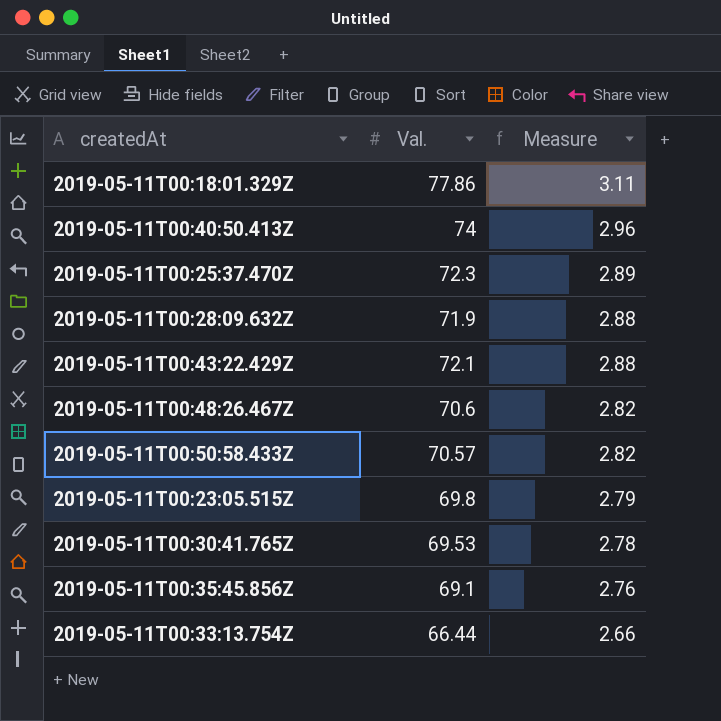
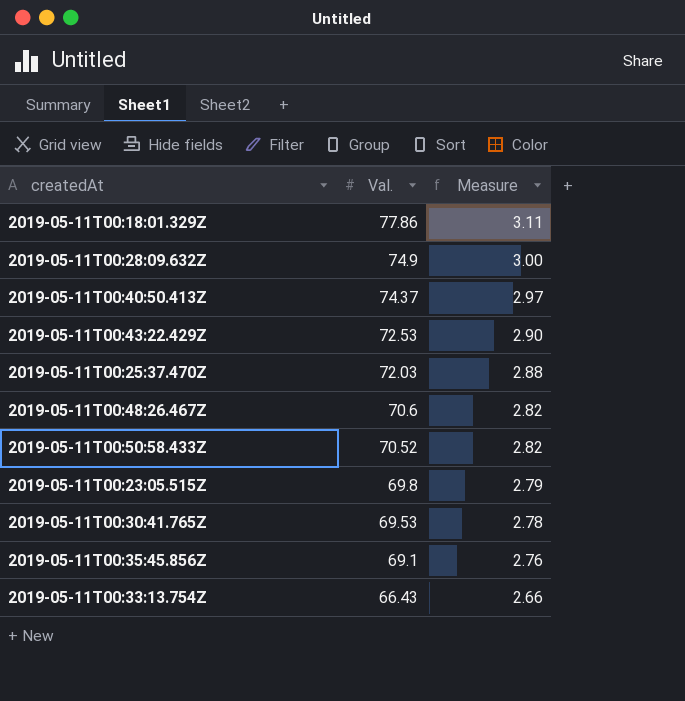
row order: Measure descending -> Val. descending
2019-05-11T00:28:09.632Z | Val.: 71.9 -> 74.9
2019-05-11T00:28:09.632Z | Measure: 2.88 -> 3.00
2019-05-11T00:40:50.413Z | Val.: 74 -> 74.37
2019-05-11T00:40:50.413Z | Measure: 2.96 -> 2.97
2019-05-11T00:43:22.429Z | Val.: 72.1 -> 72.53
2019-05-11T00:43:22.429Z | Measure: 2.88 -> 2.90
2019-05-11T00:25:37.470Z | Val.: 72.3 -> 72.03
2019-05-11T00:25:37.470Z | Measure: 2.89 -> 2.88
2019-05-11T00:50:58.433Z | Val.: 70.57 -> 70.52
2019-05-11T00:33:13.754Z | Val.: 66.44 -> 66.43

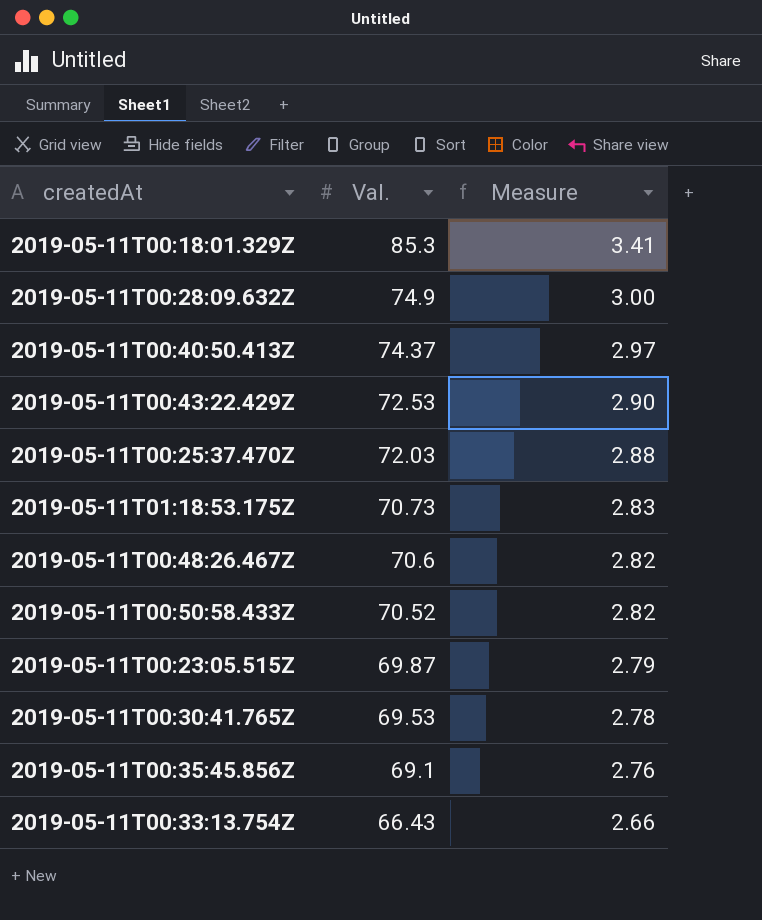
2019-05-11T00:18:01.329Z | Val.: 77.86 -> 85.3
2019-05-11T00:18:01.329Z | Measure: 3.11 -> 3.41
row 2019-05-11T01:18:53.175Z: none -> 70.73 | 2.83
2019-05-11T00:23:05.515Z | Val.: 69.8 -> 69.87

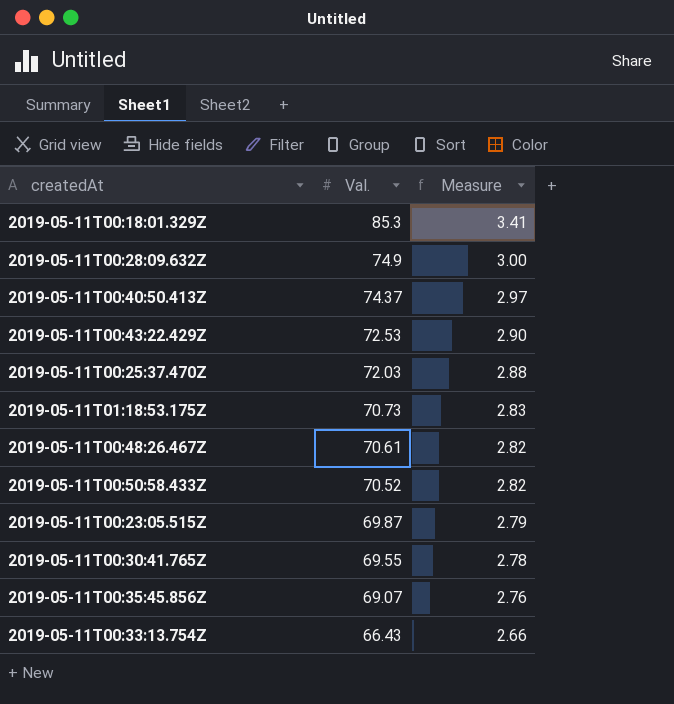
2019-05-11T00:48:26.467Z | Val.: 70.6 -> 70.61
2019-05-11T00:30:41.765Z | Val.: 69.53 -> 69.55
2019-05-11T00:35:45.856Z | Val.: 69.1 -> 69.07

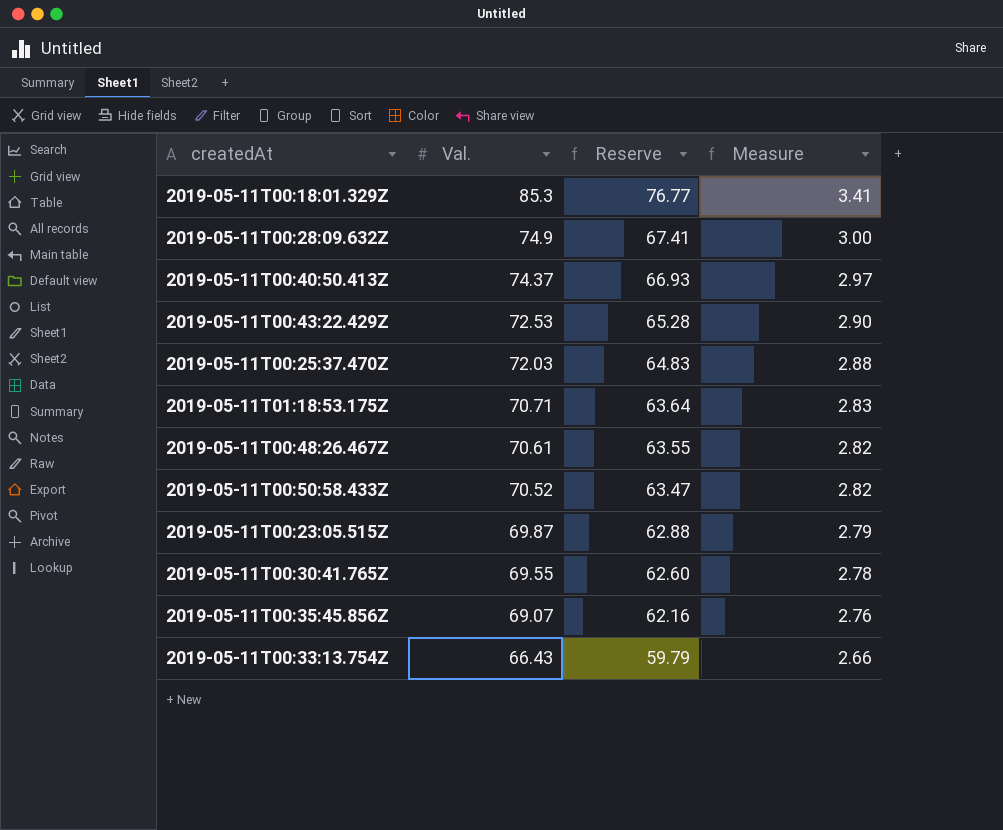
column Reserve | formula: none -> [Val.] * 0.9
2019-05-11T01:18:53.175Z | Val.: 70.73 -> 70.71

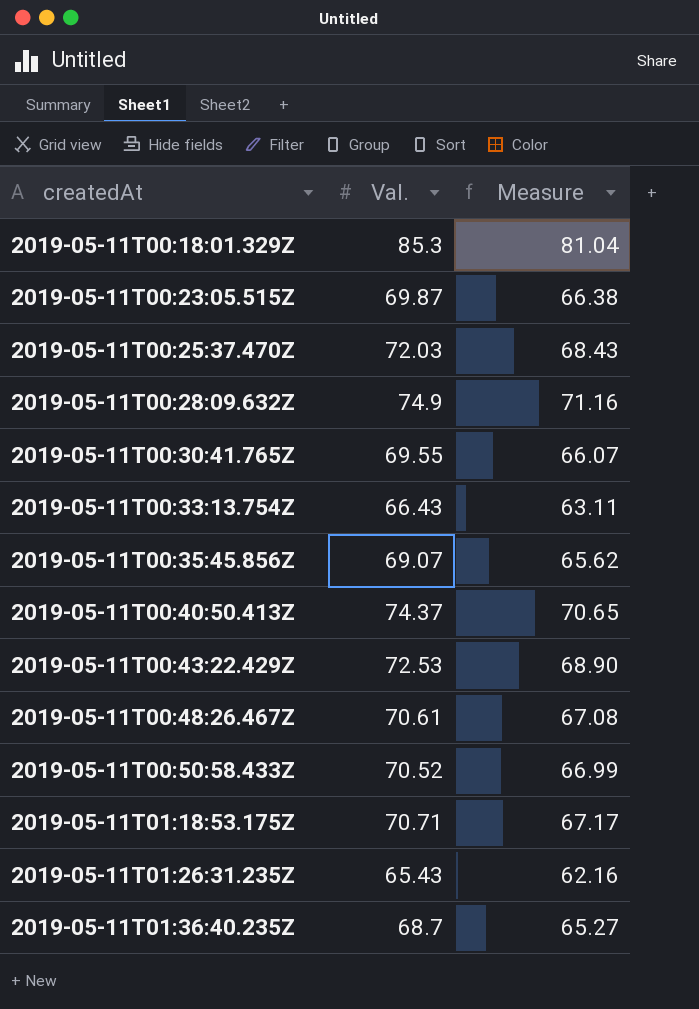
row order: Val. descending -> createdAt ascending
column Reserve | formula: [Val.] * 0.9 -> none
column Measure | formula: [Val.] * 0.04 -> [Val.] * 0.95
row 2019-05-11T01:26:31.235Z: none -> 65.43 | 62.16
row 2019-05-11T01:36:40.235Z: none -> 68.7 | 65.27

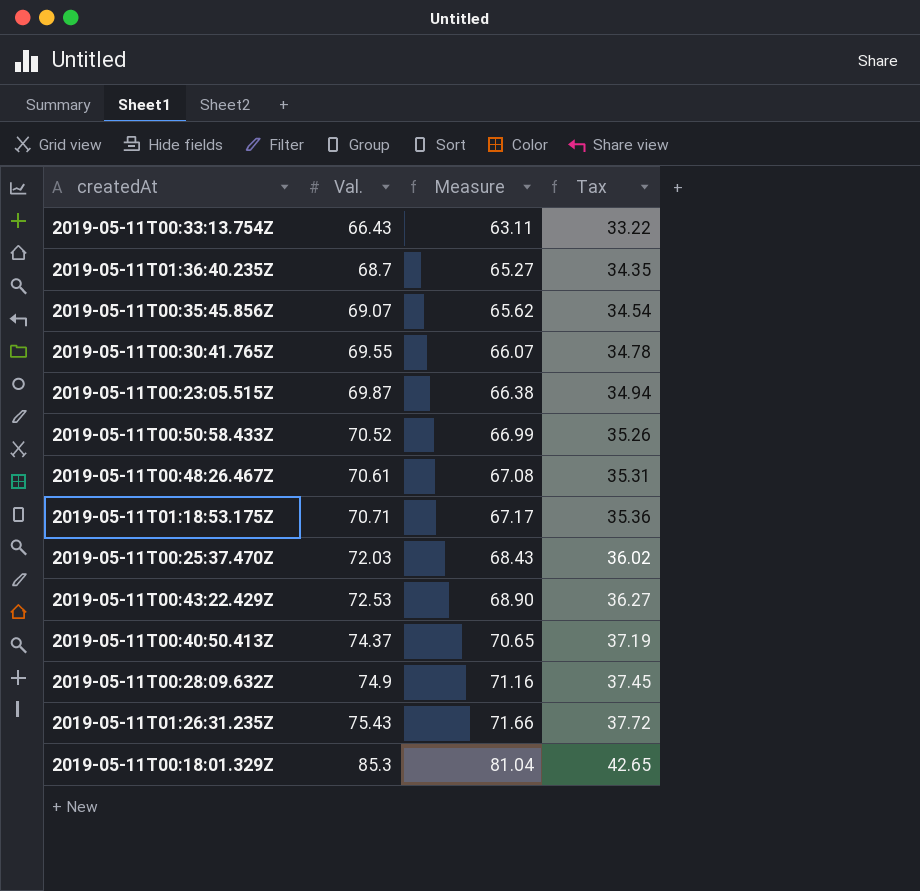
row order: createdAt ascending -> Val. ascending
column Tax | formula: none -> [Val.] * 0.5
2019-05-11T01:26:31.235Z | Val.: 65.43 -> 75.43
2019-05-11T01:26:31.235Z | Measure: 62.16 -> 71.66

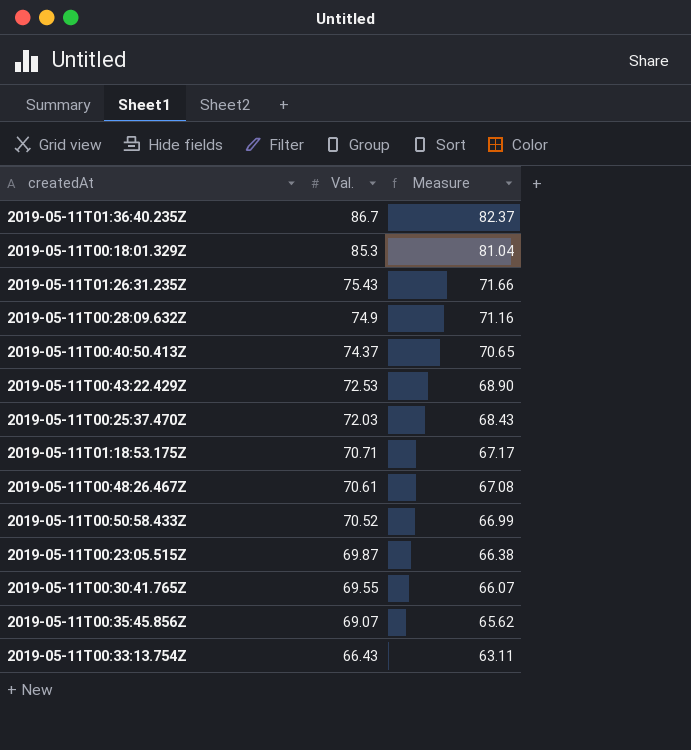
row order: Val. ascending -> Val. descending
column Tax | formula: [Val.] * 0.5 -> none
2019-05-11T01:36:40.235Z | Val.: 68.7 -> 86.7
2019-05-11T01:36:40.235Z | Measure: 65.27 -> 82.37

